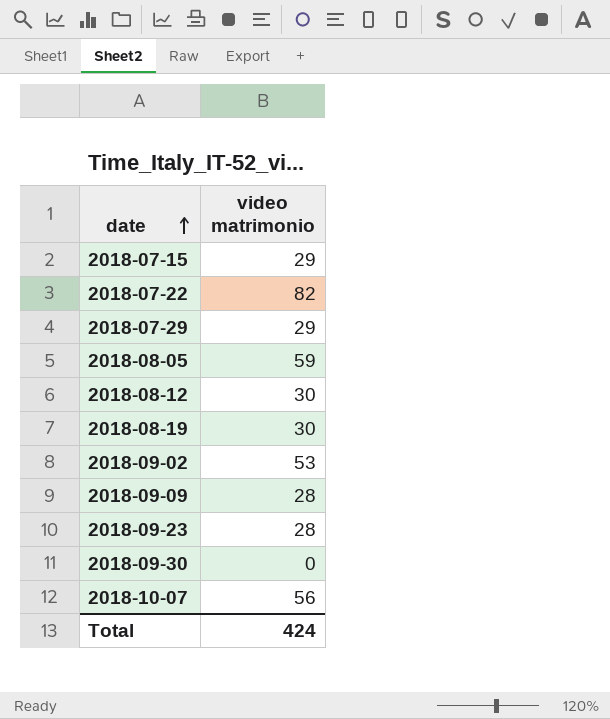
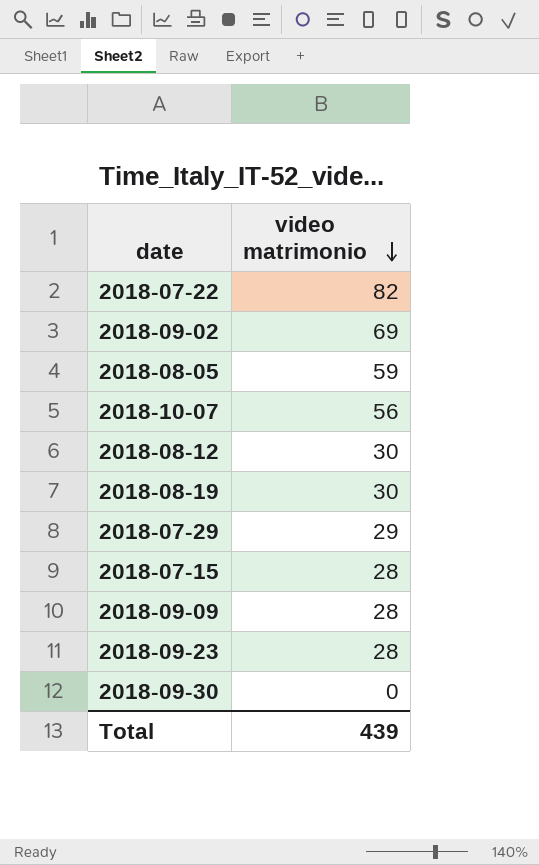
row order: date ascending -> video matrimonio descending
2018-09-02 | video matrimonio: 53 -> 69
2018-07-15 | video matrimonio: 29 -> 28
Total | video matrimonio: 424 -> 439

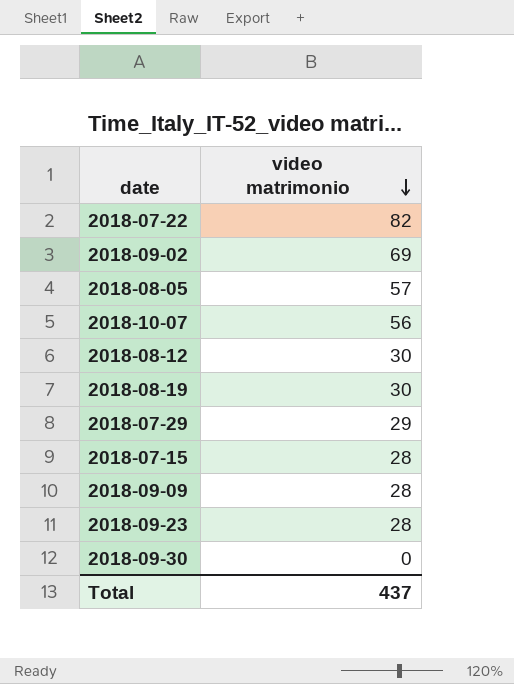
2018-08-05 | video matrimonio: 59 -> 57
Total | video matrimonio: 439 -> 437

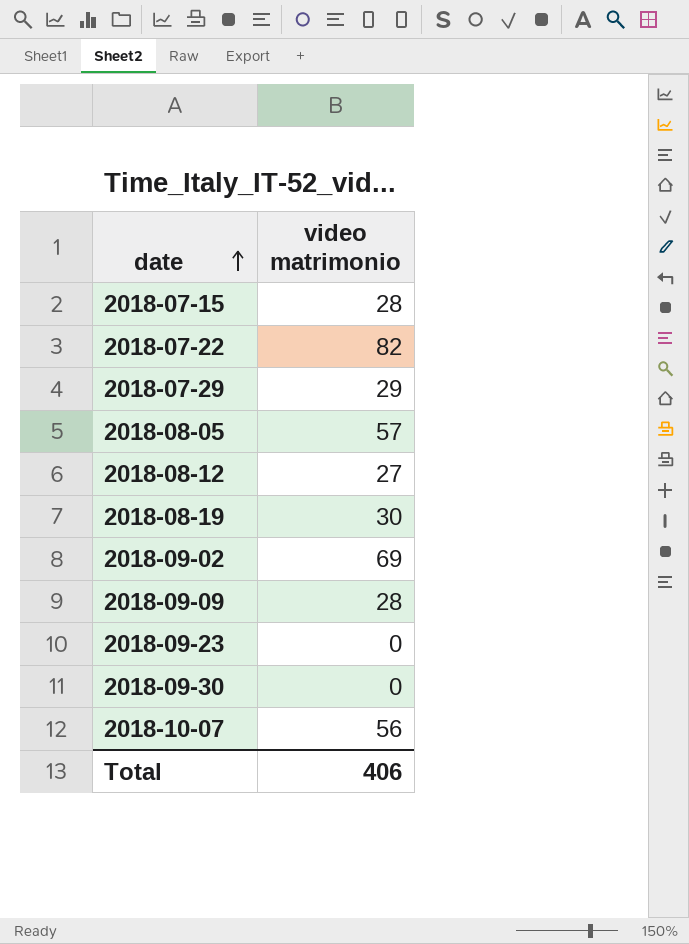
row order: video matrimonio descending -> date ascending
2018-08-12 | video matrimonio: 30 -> 27
2018-09-23 | video matrimonio: 28 -> 0
Total | video matrimonio: 437 -> 406

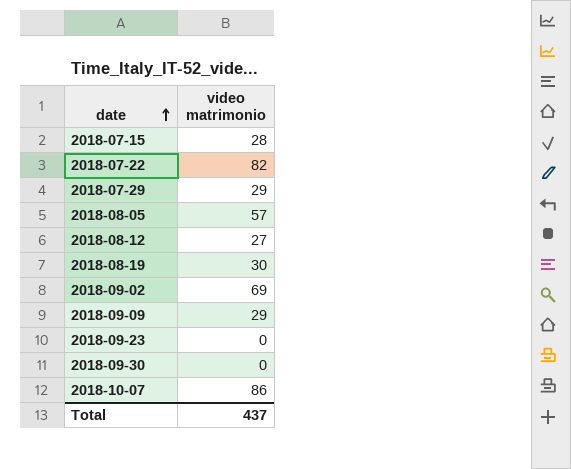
2018-09-09 | video matrimonio: 28 -> 29
2018-10-07 | video matrimonio: 56 -> 86
Total | video matrimonio: 406 -> 437

